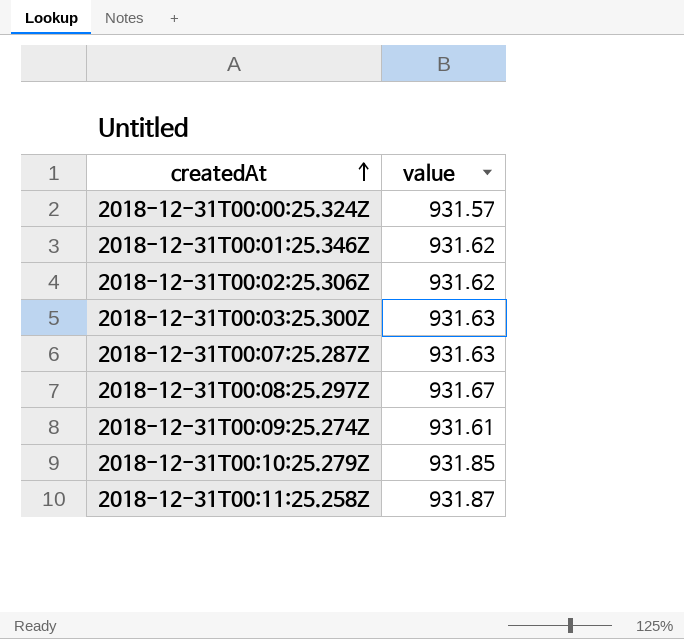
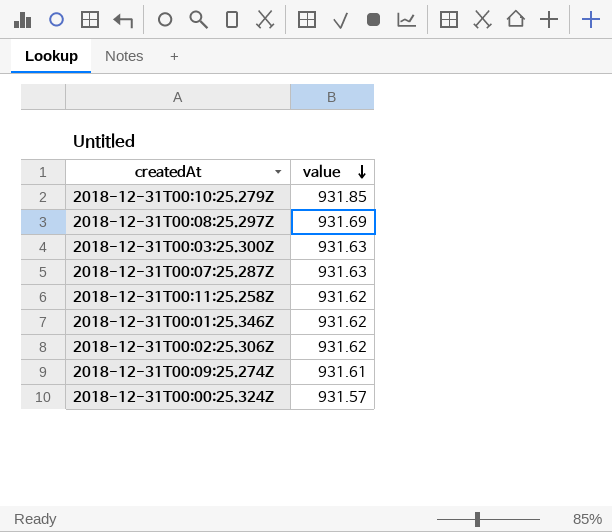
row order: createdAt ascending -> value descending
2018-12-31T00:08:25.297Z | value: 931.67 -> 931.69
2018-12-31T00:11:25.258Z | value: 931.87 -> 931.62

